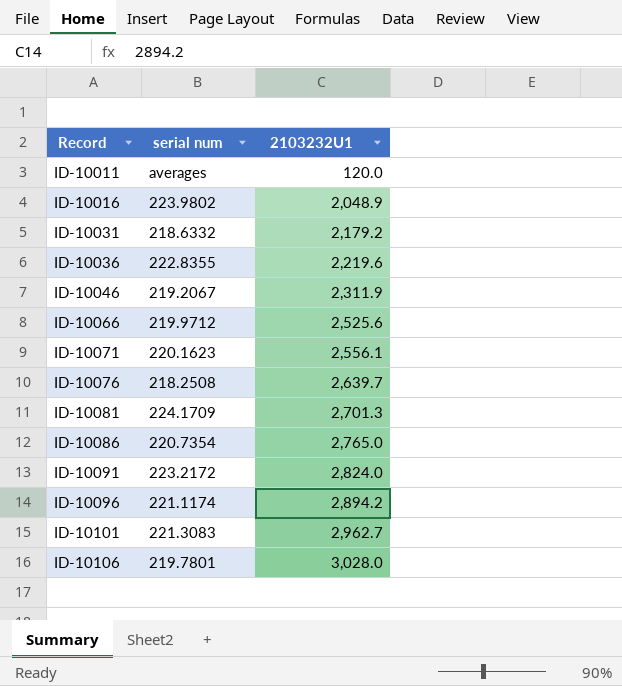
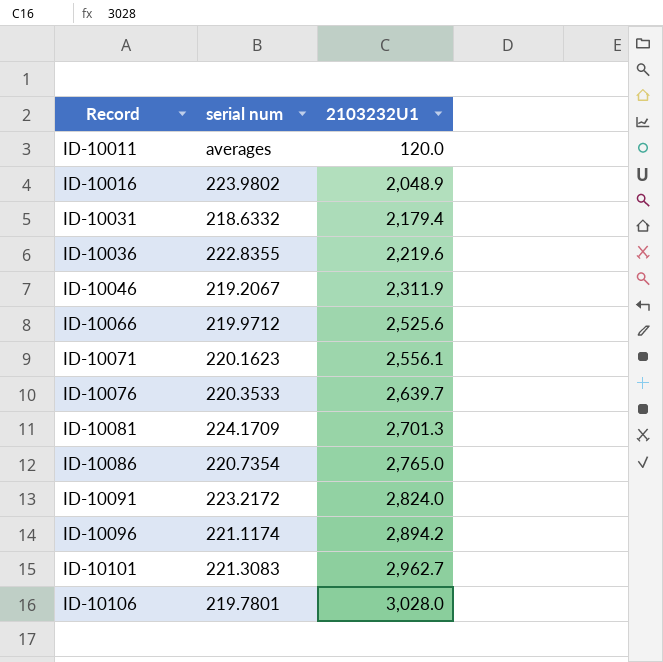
ID-10031 | 2103232U1: 2,179.2 -> 2,179.4
ID-10076 | serial num: 218.2508 -> 220.3533

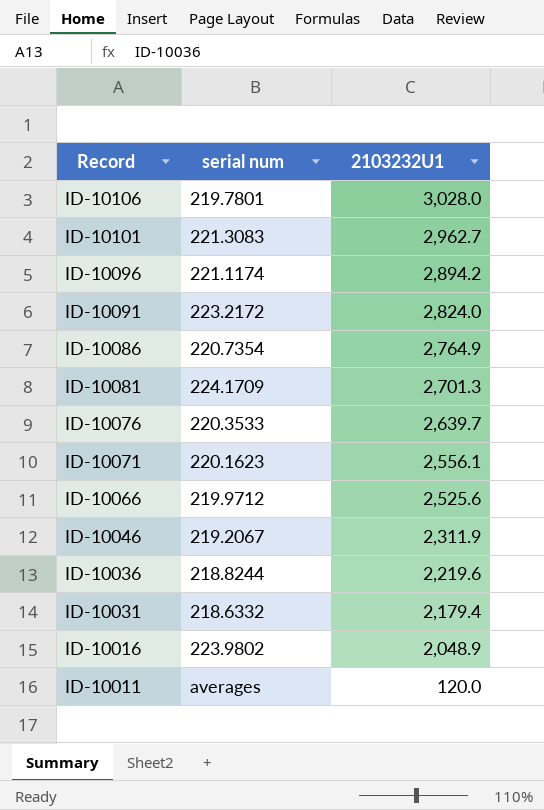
row order: Record ascending -> Record descending
ID-10086 | 2103232U1: 2,765.0 -> 2,764.9
ID-10036 | serial num: 222.8355 -> 218.8244

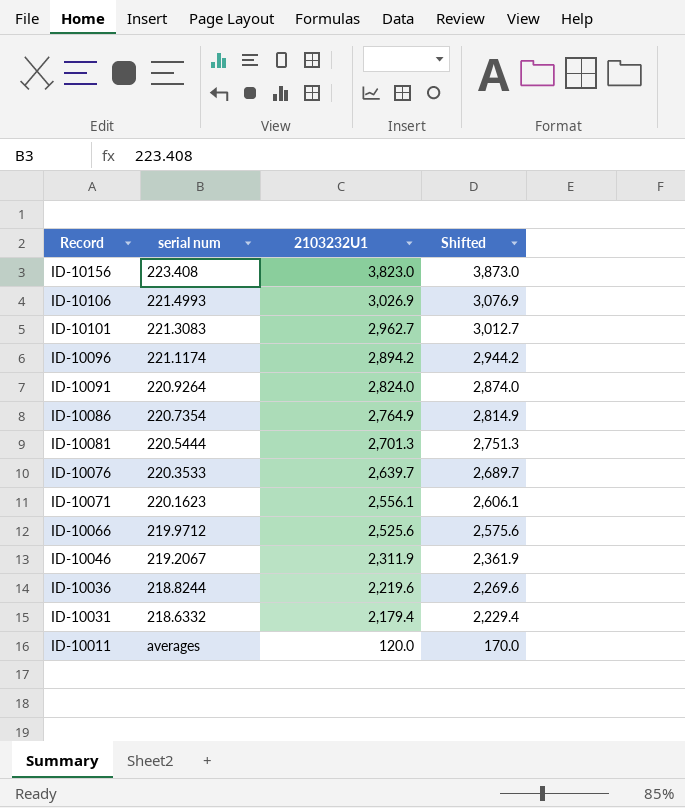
column Shifted | formula: none -> [2103232U1] + 50
row ID-10016: 223.9802 | 2,048.9 -> none
row ID-10156: none -> 223.408 | 3,823.0 | 3,873.0
ID-10106 | serial num: 219.7801 -> 221.4993
ID-10106 | 2103232U1: 3,028.0 -> 3,026.9
ID-10091 | serial num: 223.2172 -> 220.9264
ID-10081 | serial num: 224.1709 -> 220.5444

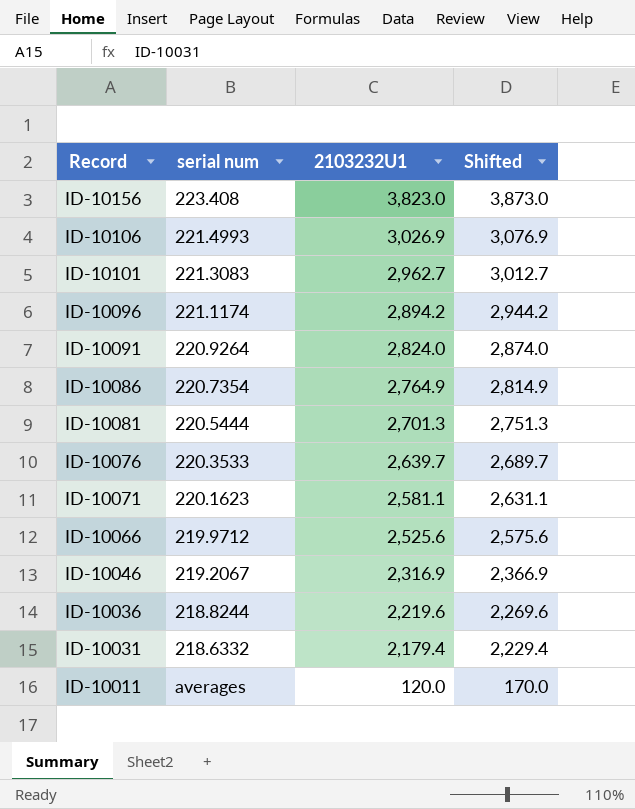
ID-10071 | 2103232U1: 2,556.1 -> 2,581.1
ID-10071 | Shifted: 2,606.1 -> 2,631.1
ID-10046 | 2103232U1: 2,311.9 -> 2,316.9
ID-10046 | Shifted: 2,361.9 -> 2,366.9

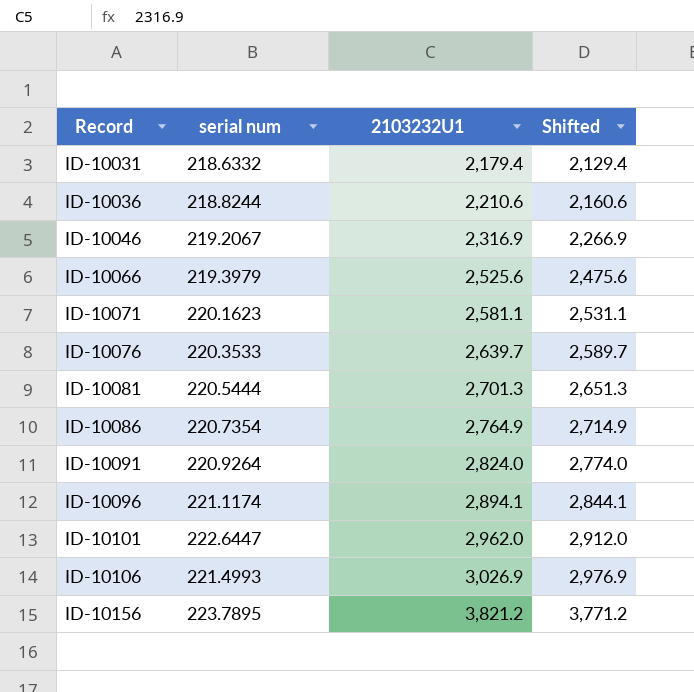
row order: Record descending -> Record ascending
column Shifted | formula: [2103232U1] + 50 -> [2103232U1] - 50
row ID-10011: averages | 120.0 | 170.0 -> none
ID-10036 | 2103232U1: 2,219.6 -> 2,210.6
ID-10066 | serial num: 219.9712 -> 219.3979
ID-10096 | 2103232U1: 2,894.2 -> 2,894.1
ID-10101 | serial num: 221.3083 -> 222.6447
ID-10101 | 2103232U1: 2,962.7 -> 2,962.0
ID-10156 | serial num: 223.408 -> 223.7895
ID-10156 | 2103232U1: 3,823.0 -> 3,821.2

